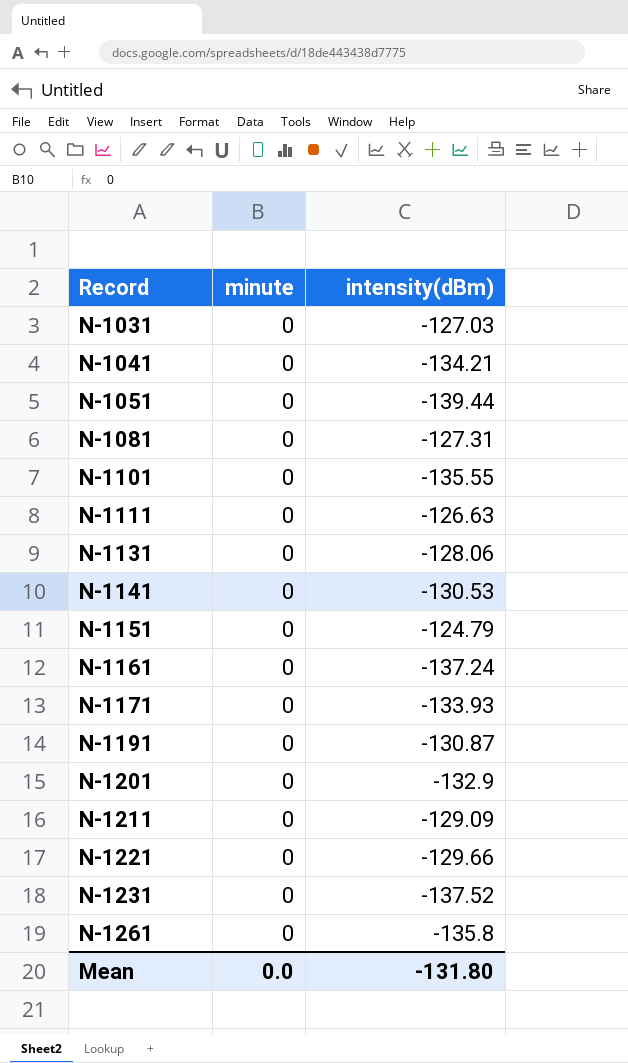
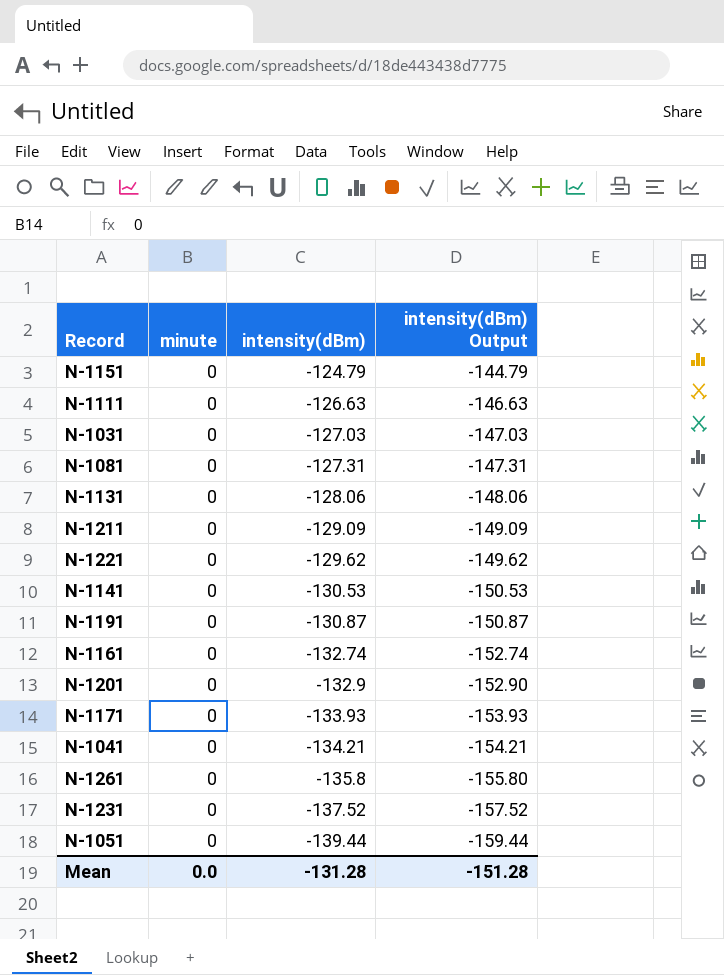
row order: Record ascending -> intensity(dBm) descending
column intensity(dBm) Output | formula: none -> [intensity(dBm)] - 20
row N-1101: 0 | -135.55 -> none
N-1221 | intensity(dBm): -129.66 -> -129.62
N-1161 | intensity(dBm): -137.24 -> -132.74
Mean | intensity(dBm): -131.80 -> -131.28

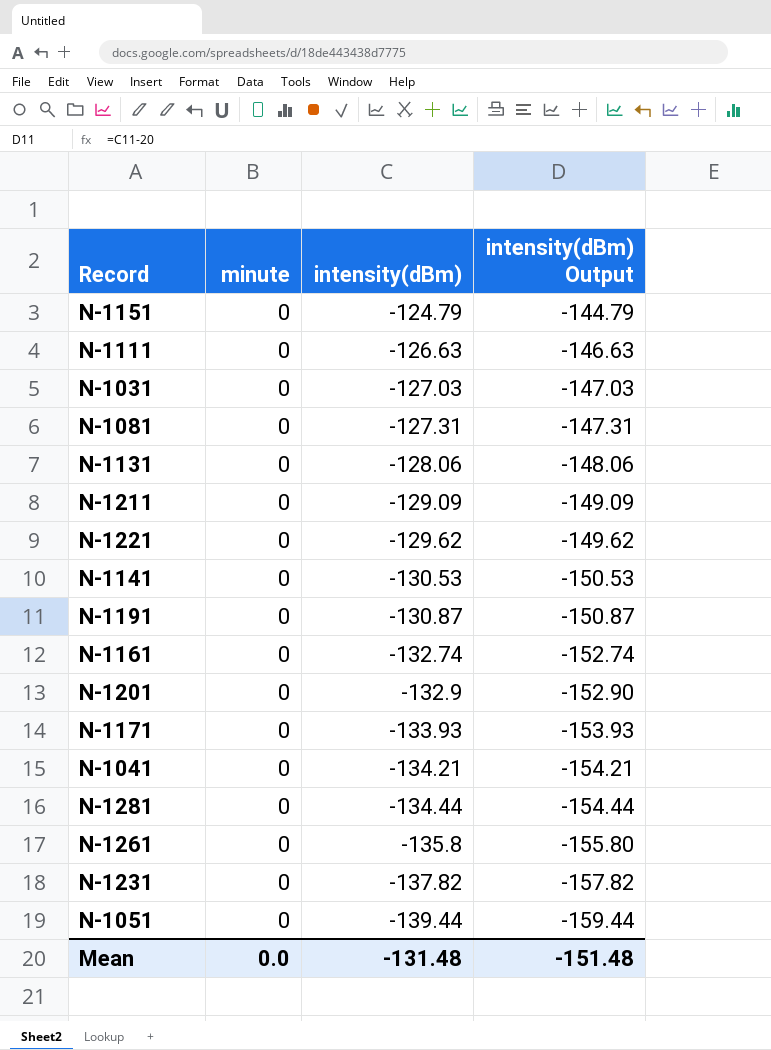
row N-1281: none -> 0 | -134.44 | -154.44
N-1231 | intensity(dBm): -137.52 -> -137.82
N-1231 | intensity(dBm) Output: -157.52 -> -157.82
Mean | intensity(dBm): -131.28 -> -131.48
Mean | intensity(dBm) Output: -151.28 -> -151.48

